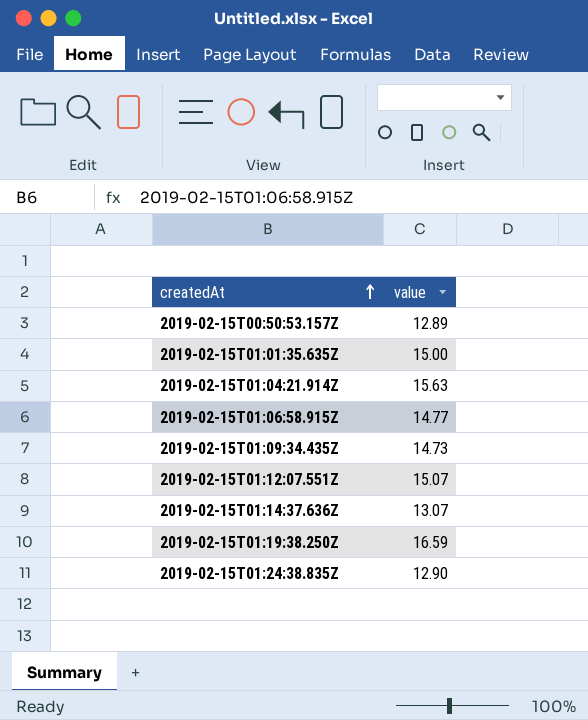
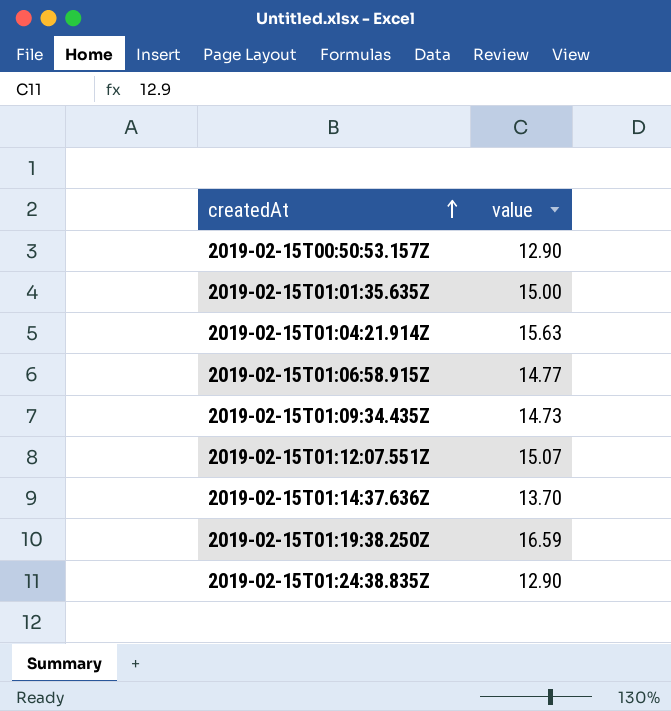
2019-02-15T00:50:53.157Z | value: 12.89 -> 12.90
2019-02-15T01:14:37.636Z | value: 13.07 -> 13.70

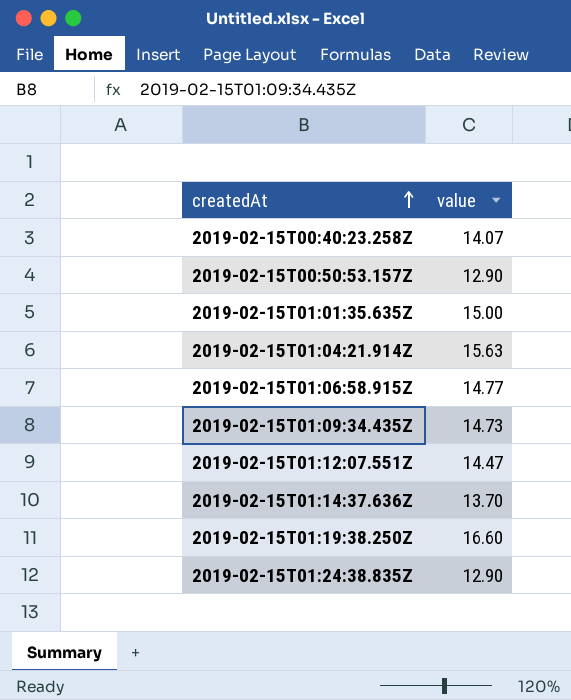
row 2019-02-15T00:40:23.258Z: none -> 14.07
2019-02-15T01:12:07.551Z | value: 15.07 -> 14.47
2019-02-15T01:19:38.250Z | value: 16.59 -> 16.60

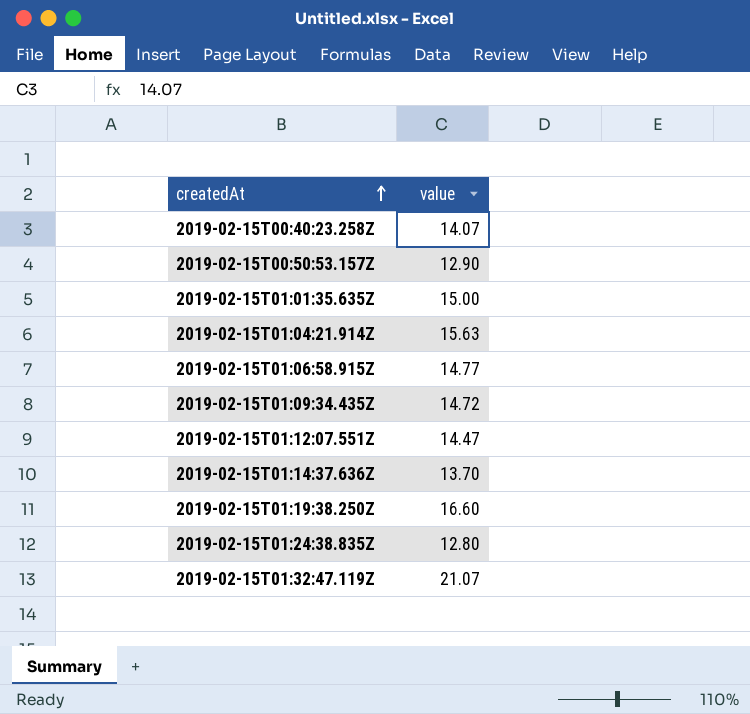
2019-02-15T01:09:34.435Z | value: 14.73 -> 14.72
2019-02-15T01:24:38.835Z | value: 12.90 -> 12.80
row 2019-02-15T01:32:47.119Z: none -> 21.07

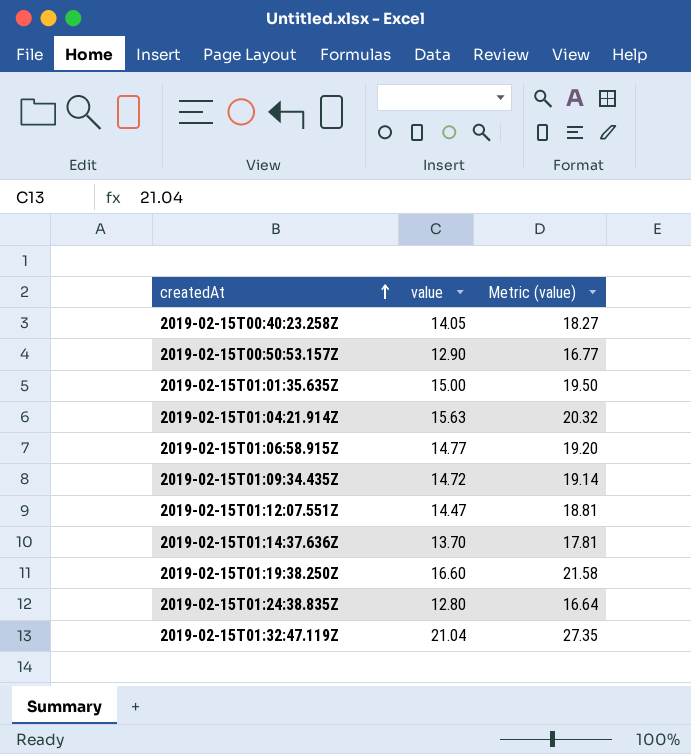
column Metric (value) | formula: none -> [value] * 1.3
2019-02-15T00:40:23.258Z | value: 14.07 -> 14.05
2019-02-15T01:32:47.119Z | value: 21.07 -> 21.04

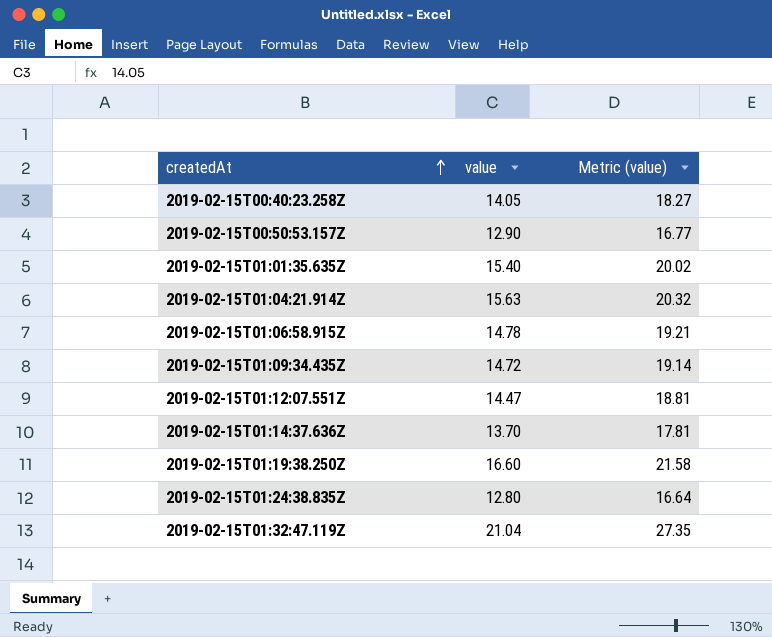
2019-02-15T01:01:35.635Z | value: 15.00 -> 15.40
2019-02-15T01:01:35.635Z | Metric (value): 19.50 -> 20.02
2019-02-15T01:06:58.915Z | value: 14.77 -> 14.78
2019-02-15T01:06:58.915Z | Metric (value): 19.20 -> 19.21

